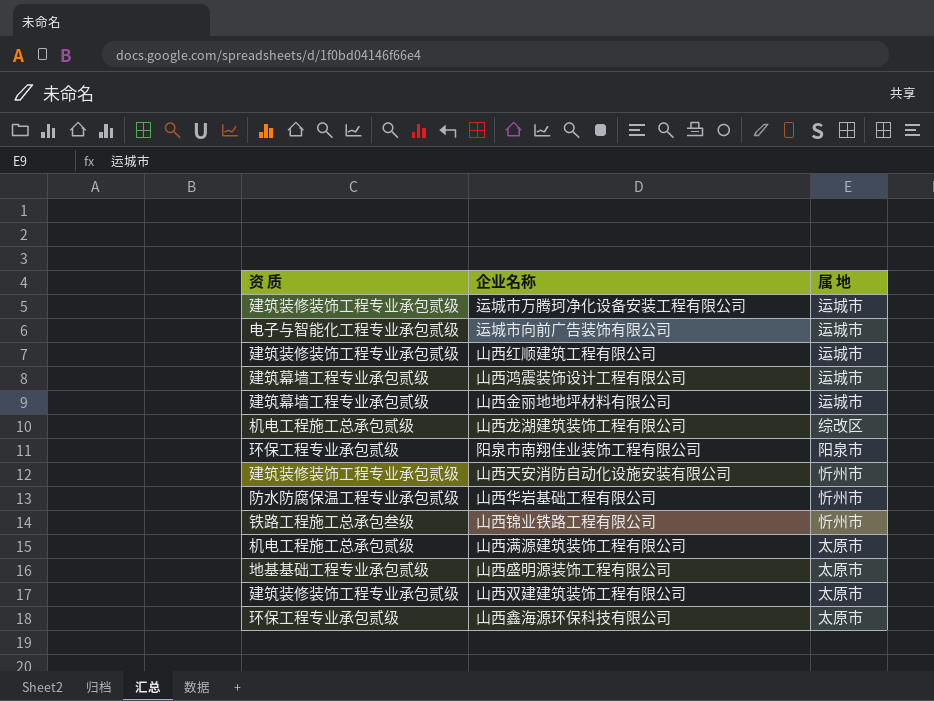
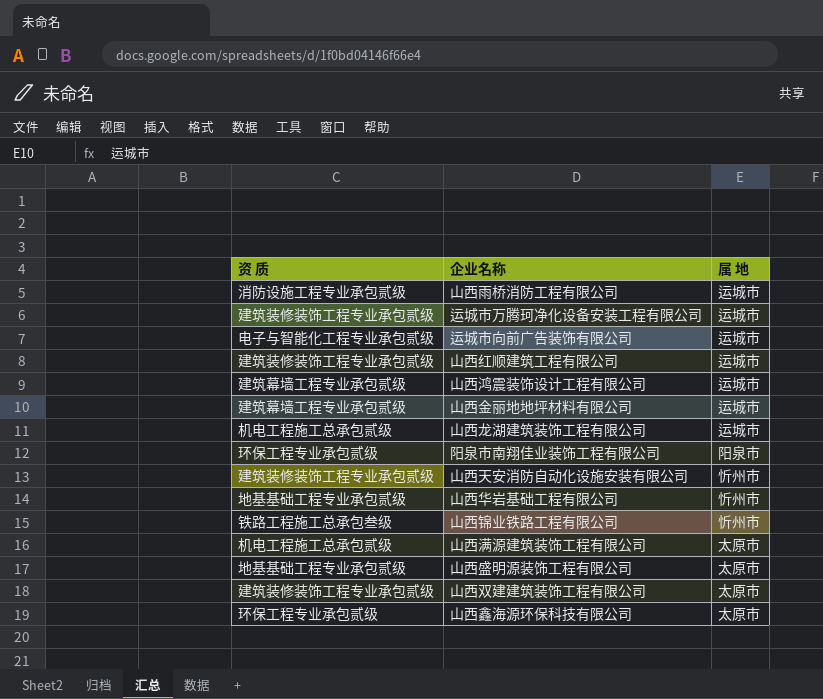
row 山西雨桥消防工程有限公司: none -> 消防设施工程专业承包贰级 | 运城市
山西龙湖建筑装饰工程有限公司 | 属 地: 综改区 -> 运城市
山西华岩基础工程有限公司 | 资 质: 防水防腐保温工程专业承包贰级 -> 地基基础工程专业承包贰级

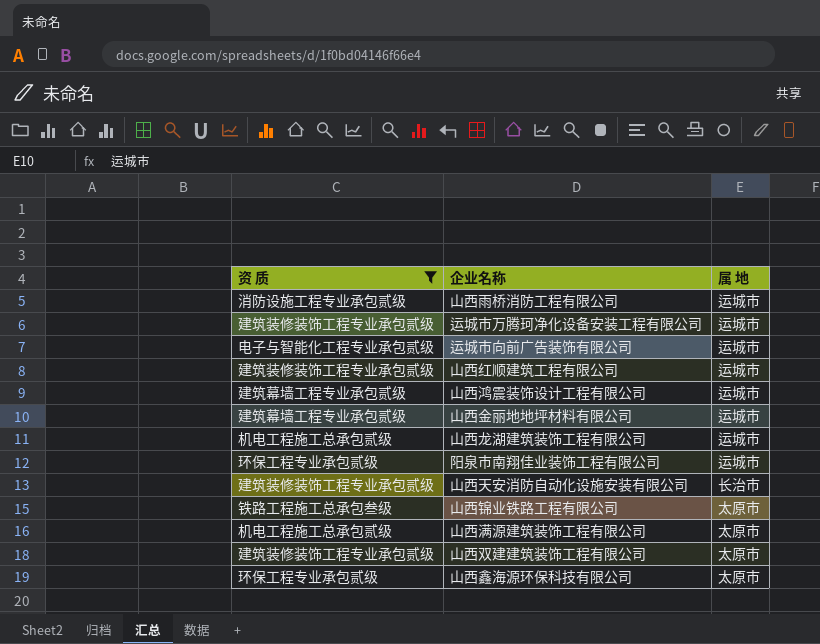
filter: none -> 资 质 != 地基基础工程专业承包贰级
阳泉市南翔佳业装饰工程有限公司 | 属 地: 阳泉市 -> 运城市
山西天安消防自动化设施安装有限公司 | 属 地: 忻州市 -> 长治市
山西锦业铁路工程有限公司 | 属 地: 忻州市 -> 太原市

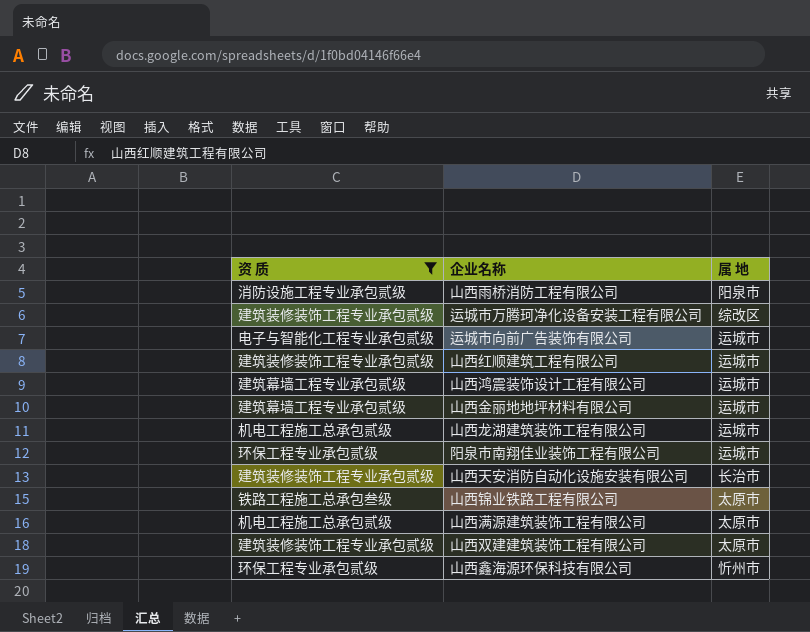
山西雨桥消防工程有限公司 | 属 地: 运城市 -> 阳泉市
运城市万腾珂净化设备安装工程有限公司 | 属 地: 运城市 -> 综改区
山西鑫海源环保科技有限公司 | 属 地: 太原市 -> 忻州市

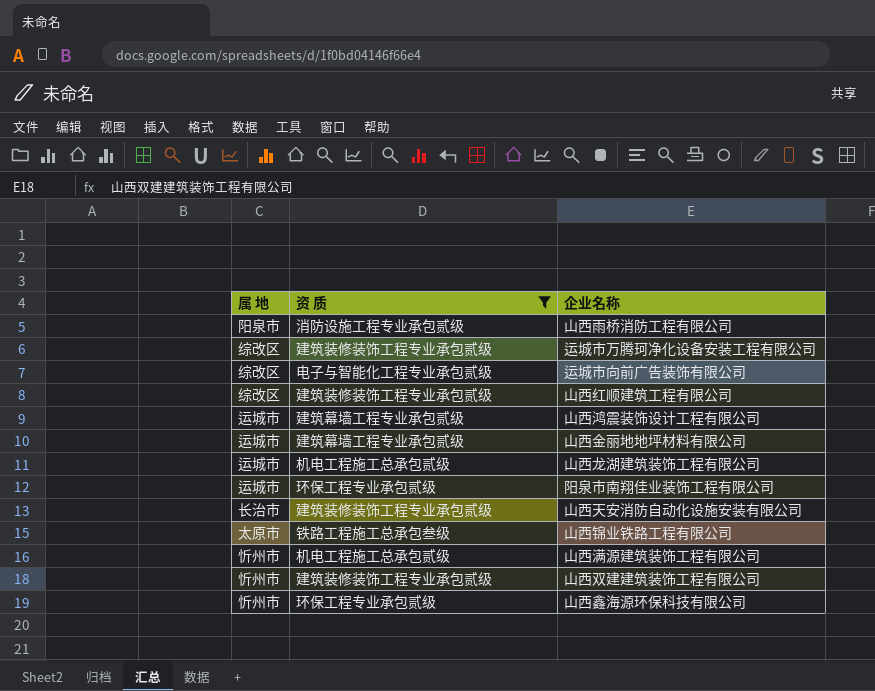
column 属 地 | position: 3 -> 1
运城市向前广告装饰有限公司 | 属 地: 运城市 -> 综改区
山西红顺建筑工程有限公司 | 属 地: 运城市 -> 综改区
山西满源建筑装饰工程有限公司 | 属 地: 太原市 -> 忻州市
山西双建建筑装饰工程有限公司 | 属 地: 太原市 -> 忻州市

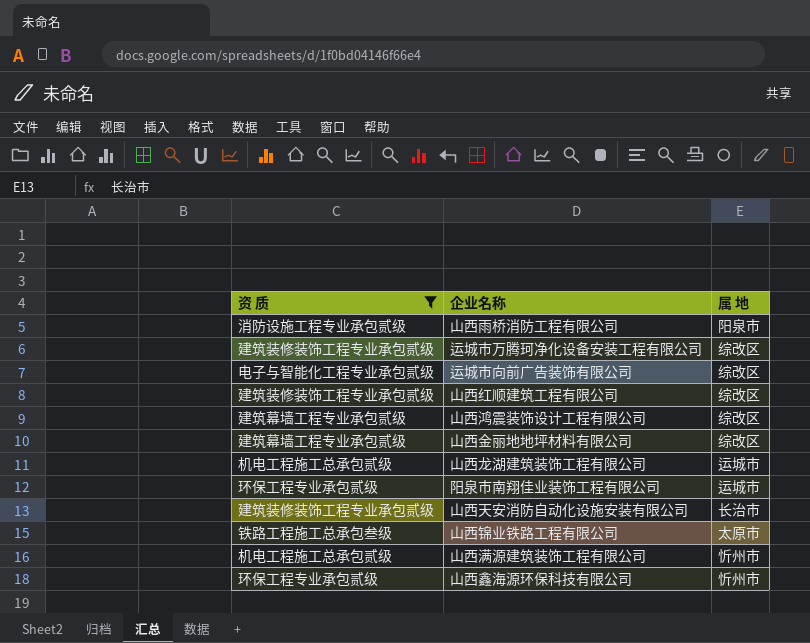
column 属 地 | position: 1 -> 3
row 山西双建建筑装饰工程有限公司: 忻州市 | 建筑装修装饰工程专业承包贰级 -> none
山西鸿震装饰设计工程有限公司 | 属 地: 运城市 -> 综改区
山西金丽地地坪材料有限公司 | 属 地: 运城市 -> 综改区

